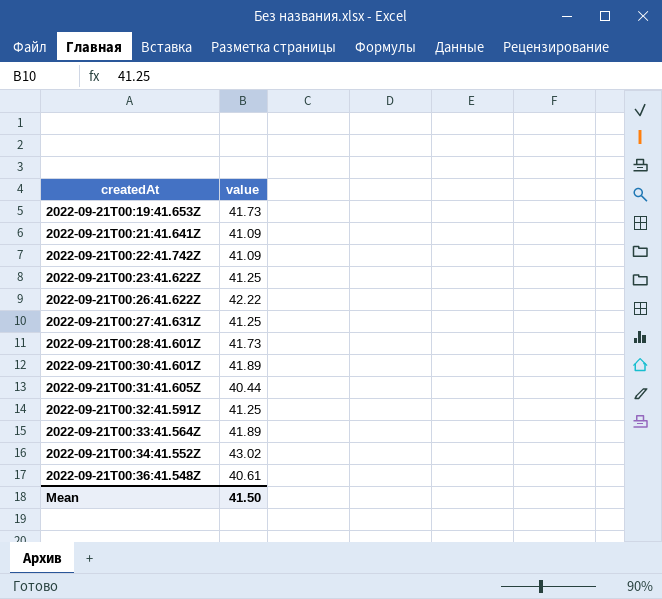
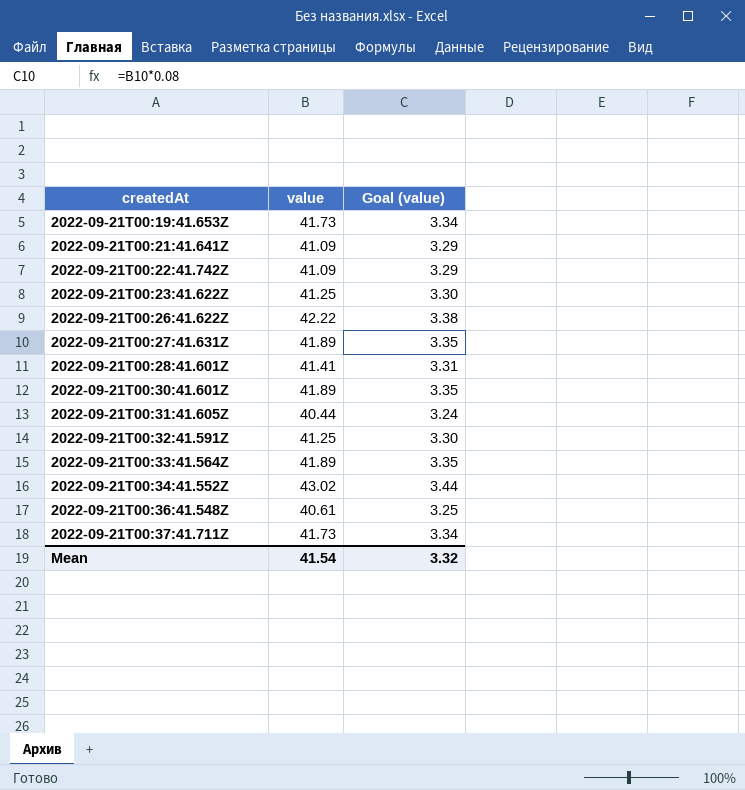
column Goal (value) | formula: none -> [value] * 0.08
2022-09-21T00:27:41.631Z | value: 41.25 -> 41.89
2022-09-21T00:28:41.601Z | value: 41.73 -> 41.41
row 2022-09-21T00:37:41.711Z: none -> 41.73 | 3.34
Mean | value: 41.50 -> 41.54

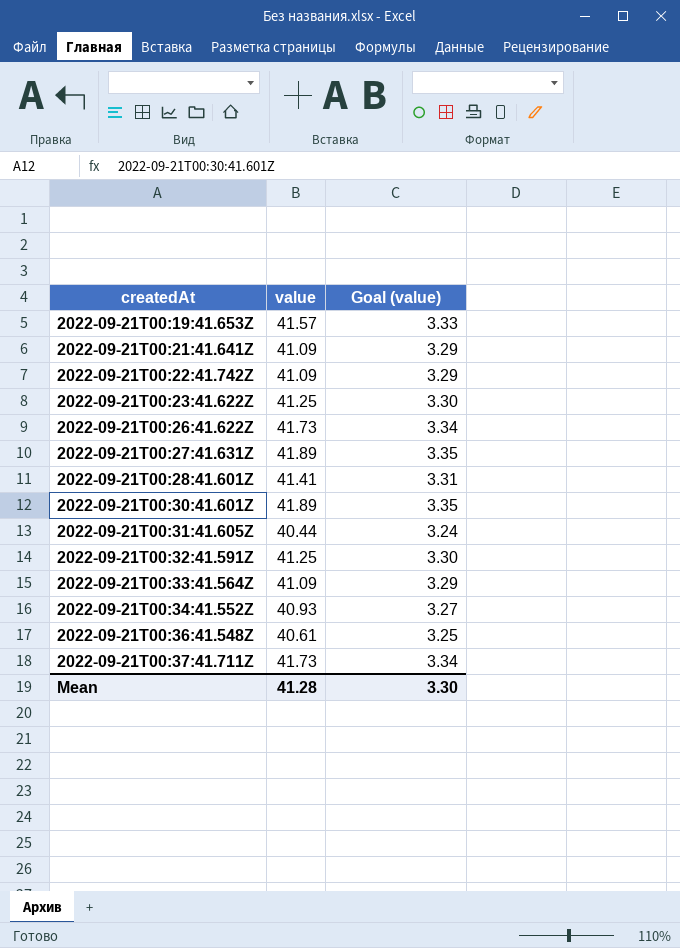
2022-09-21T00:19:41.653Z | value: 41.73 -> 41.57
2022-09-21T00:19:41.653Z | Goal (value): 3.34 -> 3.33
2022-09-21T00:26:41.622Z | value: 42.22 -> 41.73
2022-09-21T00:26:41.622Z | Goal (value): 3.38 -> 3.34
2022-09-21T00:33:41.564Z | value: 41.89 -> 41.09
2022-09-21T00:33:41.564Z | Goal (value): 3.35 -> 3.29
2022-09-21T00:34:41.552Z | value: 43.02 -> 40.93
2022-09-21T00:34:41.552Z | Goal (value): 3.44 -> 3.27
Mean | value: 41.54 -> 41.28
Mean | Goal (value): 3.32 -> 3.30

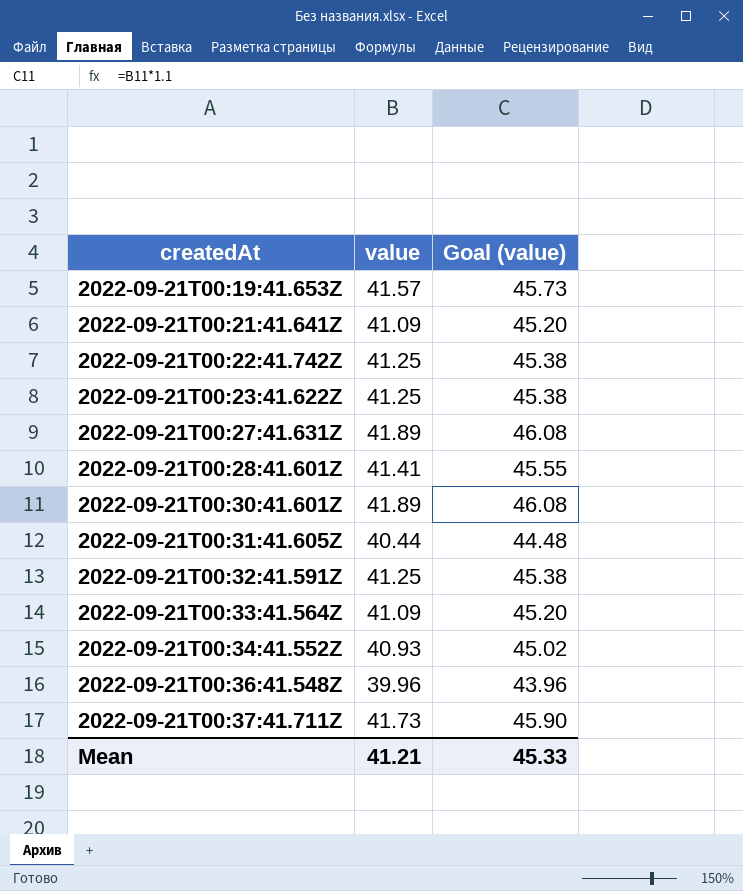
column Goal (value) | formula: [value] * 0.08 -> [value] * 1.1
row 2022-09-21T00:26:41.622Z: 41.73 | 3.34 -> none
2022-09-21T00:22:41.742Z | value: 41.09 -> 41.25
2022-09-21T00:36:41.548Z | value: 40.61 -> 39.96
Mean | value: 41.28 -> 41.21
Mean | Goal (value): 3.30 -> 45.33

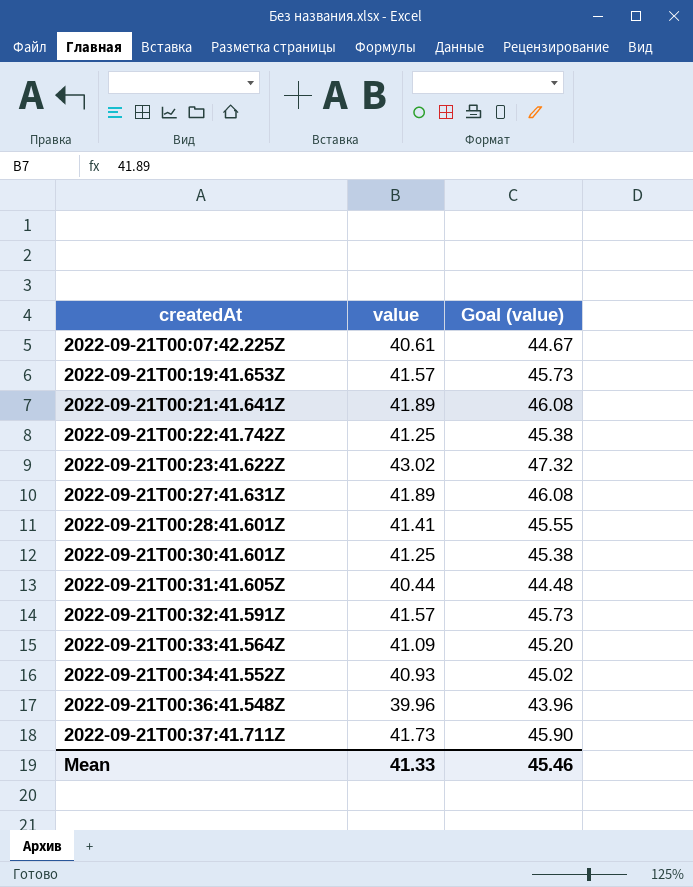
row 2022-09-21T00:07:42.225Z: none -> 40.61 | 44.67
2022-09-21T00:21:41.641Z | value: 41.09 -> 41.89
2022-09-21T00:21:41.641Z | Goal (value): 45.20 -> 46.08
2022-09-21T00:23:41.622Z | value: 41.25 -> 43.02
2022-09-21T00:23:41.622Z | Goal (value): 45.38 -> 47.32
2022-09-21T00:30:41.601Z | value: 41.89 -> 41.25
2022-09-21T00:30:41.601Z | Goal (value): 46.08 -> 45.38
2022-09-21T00:32:41.591Z | value: 41.25 -> 41.57
2022-09-21T00:32:41.591Z | Goal (value): 45.38 -> 45.73
Mean | value: 41.21 -> 41.33
Mean | Goal (value): 45.33 -> 45.46

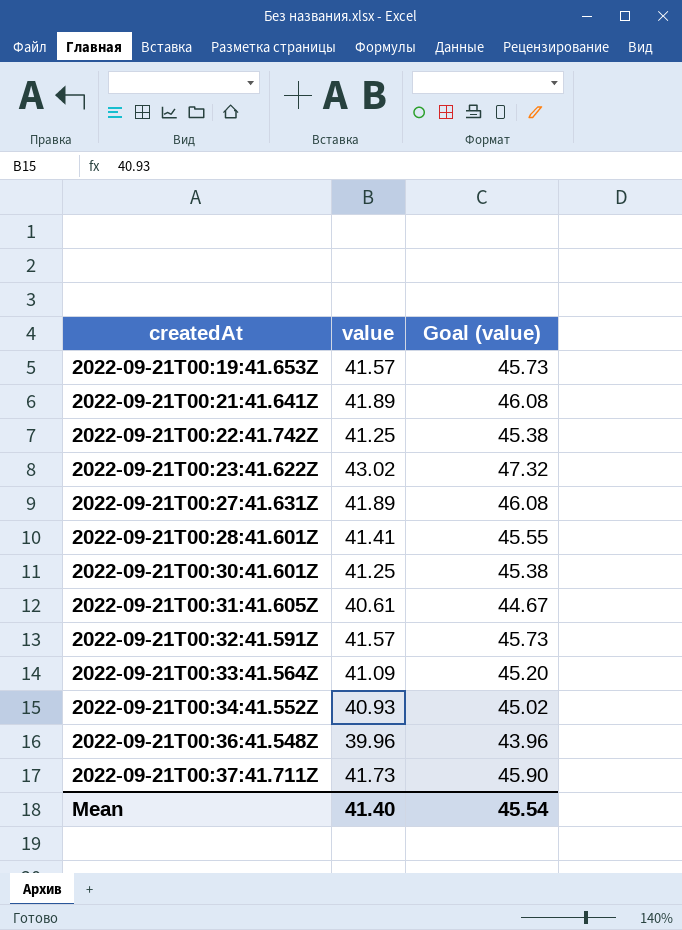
row 2022-09-21T00:07:42.225Z: 40.61 | 44.67 -> none
2022-09-21T00:31:41.605Z | value: 40.44 -> 40.61
2022-09-21T00:31:41.605Z | Goal (value): 44.48 -> 44.67
Mean | value: 41.33 -> 41.40
Mean | Goal (value): 45.46 -> 45.54

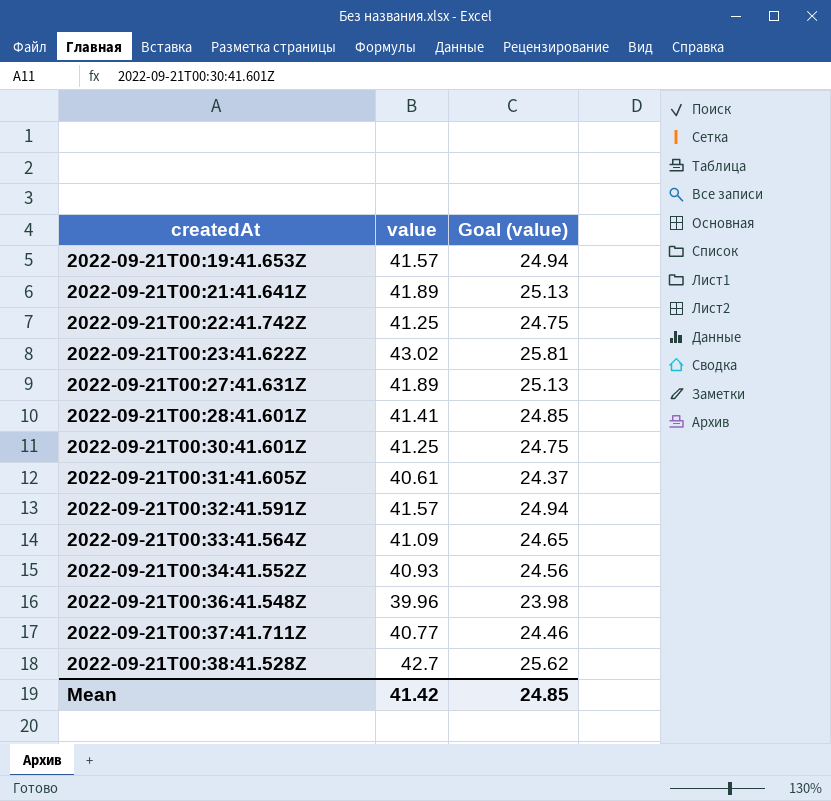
column Goal (value) | formula: [value] * 1.1 -> [value] * 0.6
2022-09-21T00:37:41.711Z | value: 41.73 -> 40.77
row 2022-09-21T00:38:41.528Z: none -> 42.7 | 25.62
Mean | value: 41.40 -> 41.42
Mean | Goal (value): 45.54 -> 24.85

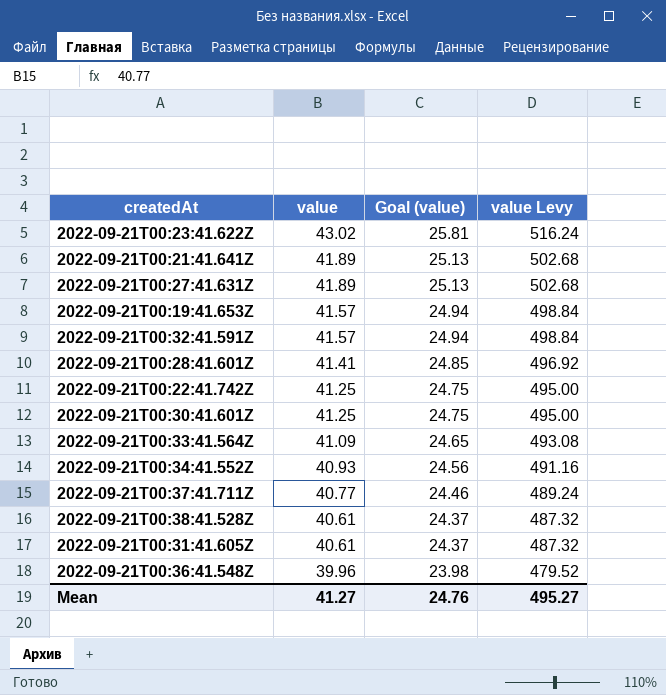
row order: createdAt ascending -> value descending
column value Levy | formula: none -> [value] * 12
2022-09-21T00:38:41.528Z | value: 42.7 -> 40.61
2022-09-21T00:38:41.528Z | Goal (value): 25.62 -> 24.37
Mean | value: 41.42 -> 41.27
Mean | Goal (value): 24.85 -> 24.76

